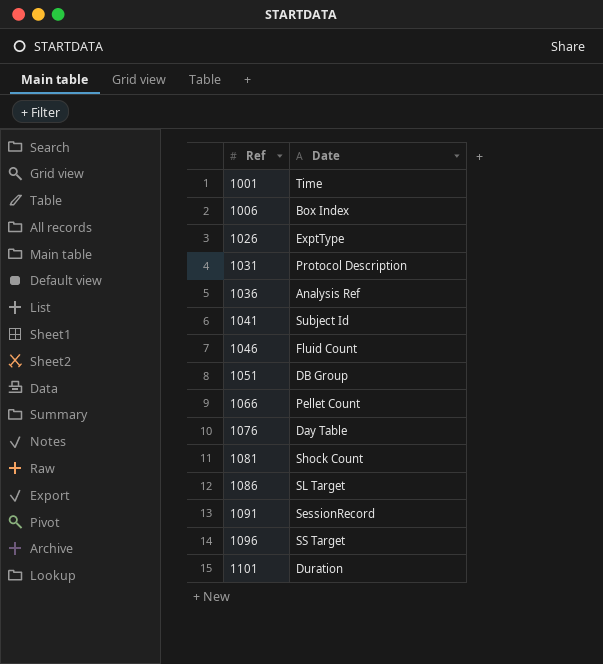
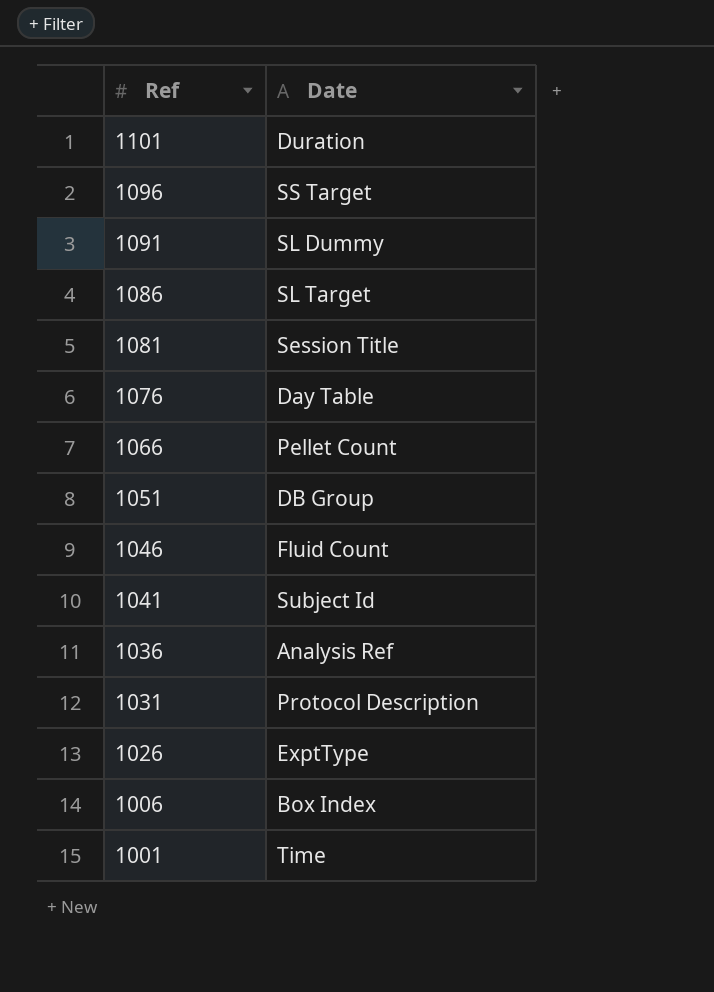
row order: Ref ascending -> Ref descending
1091 | Date: SessionRecord -> SL Dummy
1081 | Date: Shock Count -> Session Title

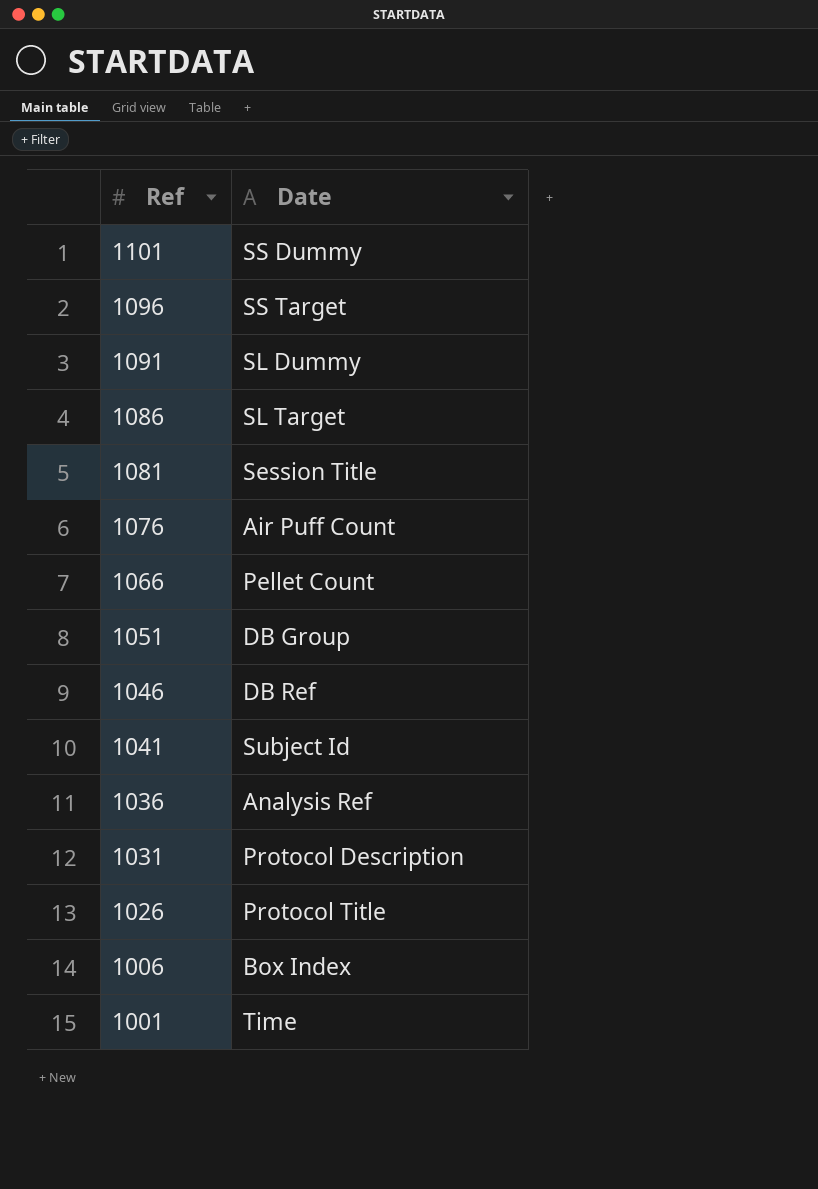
1101 | Date: Duration -> SS Dummy
1076 | Date: Day Table -> Air Puff Count
1046 | Date: Fluid Count -> DB Ref
1026 | Date: ExptType -> Protocol Title

